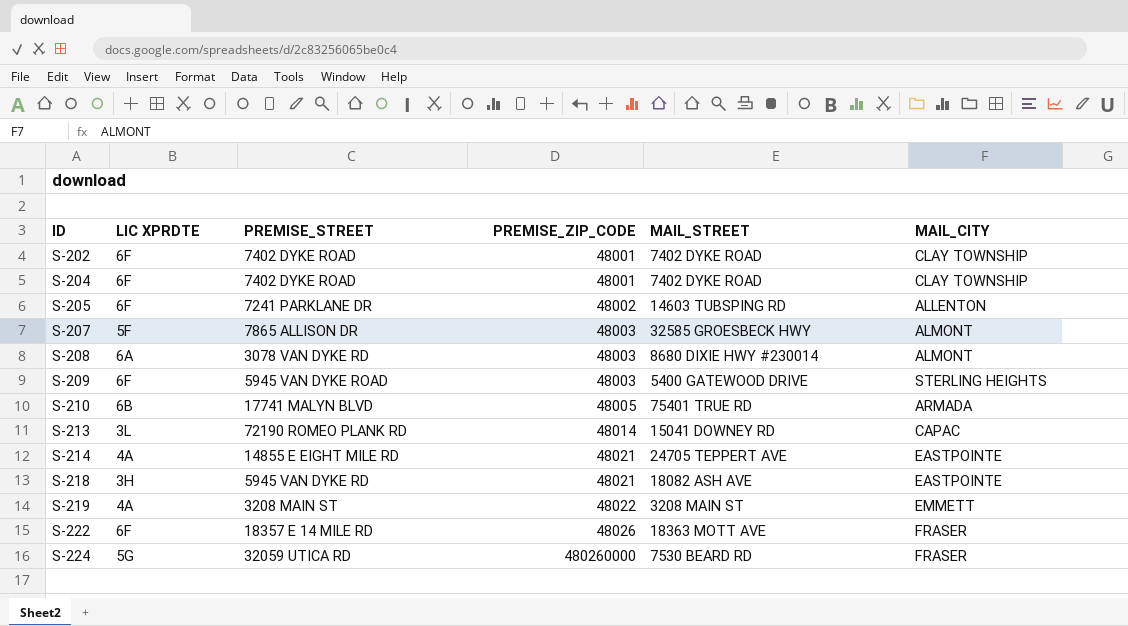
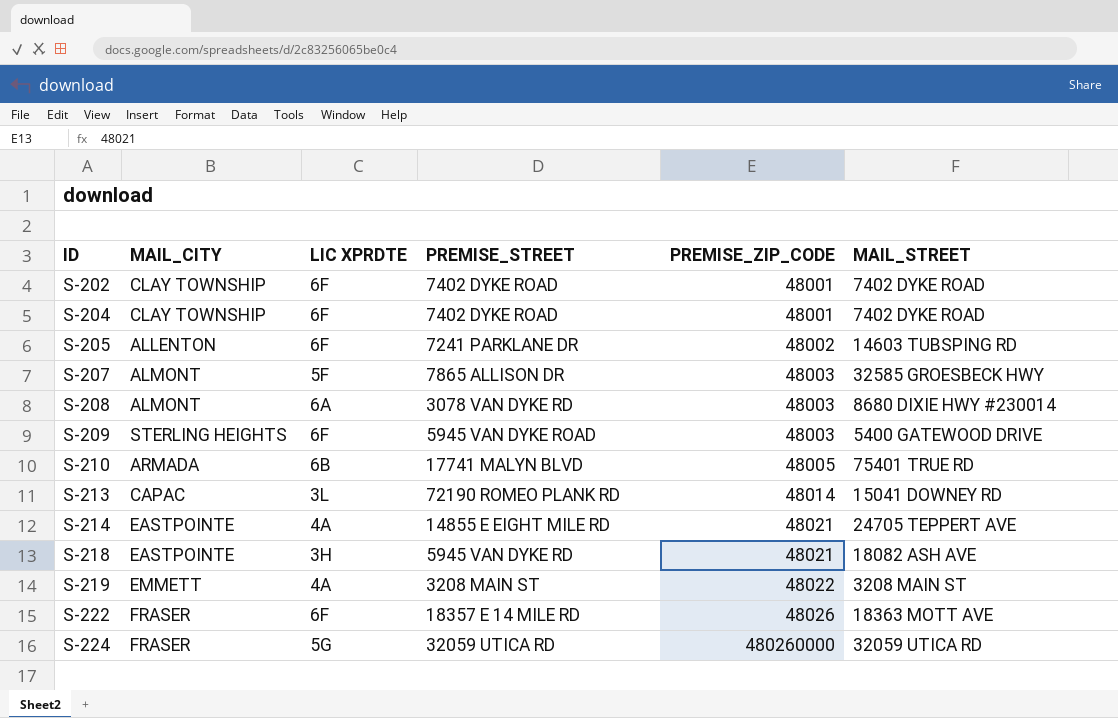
column MAIL_CITY | position: 6 -> 2
S-224 | MAIL_STREET: 7530 BEARD RD -> 32059 UTICA RD

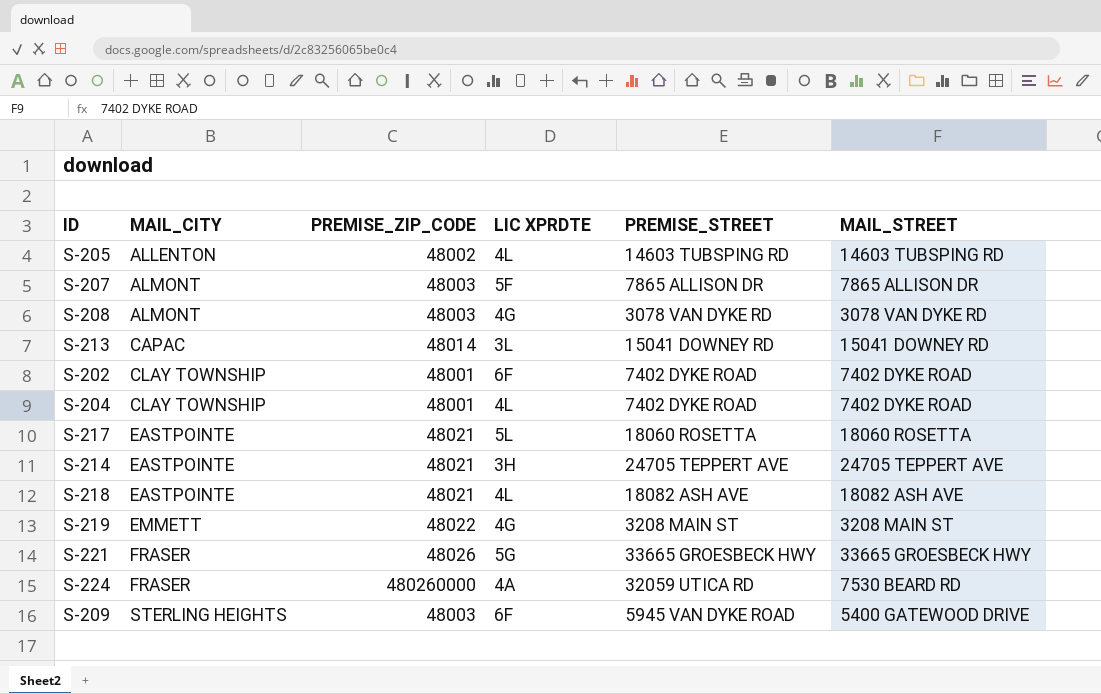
row order: ID ascending -> MAIL_CITY ascending
column PREMISE_ZIP_CODE | position: 5 -> 3
row S-210: ARMADA | 6B | 17741 MALYN BLVD | 48005 | 75401 TRUE RD -> none
row S-222: FRASER | 6F | 18357 E 14 MILE RD | 48026 | 18363 MOTT AVE -> none
S-205 | LIC XPRDTE: 6F -> 4L
S-205 | PREMISE_STREET: 7241 PARKLANE DR -> 14603 TUBSPING RD
S-207 | MAIL_STREET: 32585 GROESBECK HWY -> 7865 ALLISON DR
S-208 | LIC XPRDTE: 6A -> 4G
S-208 | MAIL_STREET: 8680 DIXIE HWY #230014 -> 3078 VAN DYKE RD
S-213 | PREMISE_STREET: 72190 ROMEO PLANK RD -> 15041 DOWNEY RD
S-204 | LIC XPRDTE: 6F -> 4L
row S-217: none -> EASTPOINTE | 48021 | 5L | 18060 ROSETTA | 18060 ROSETTA
S-214 | LIC XPRDTE: 4A -> 3H
S-214 | PREMISE_STREET: 14855 E EIGHT MILE RD -> 24705 TEPPERT AVE
S-218 | LIC XPRDTE: 3H -> 4L
S-218 | PREMISE_STREET: 5945 VAN DYKE RD -> 18082 ASH AVE
S-219 | LIC XPRDTE: 4A -> 4G
row S-221: none -> FRASER | 48026 | 5G | 33665 GROESBECK HWY | 33665 GROESBECK HWY
S-224 | LIC XPRDTE: 5G -> 4A
S-224 | MAIL_STREET: 32059 UTICA RD -> 7530 BEARD RD

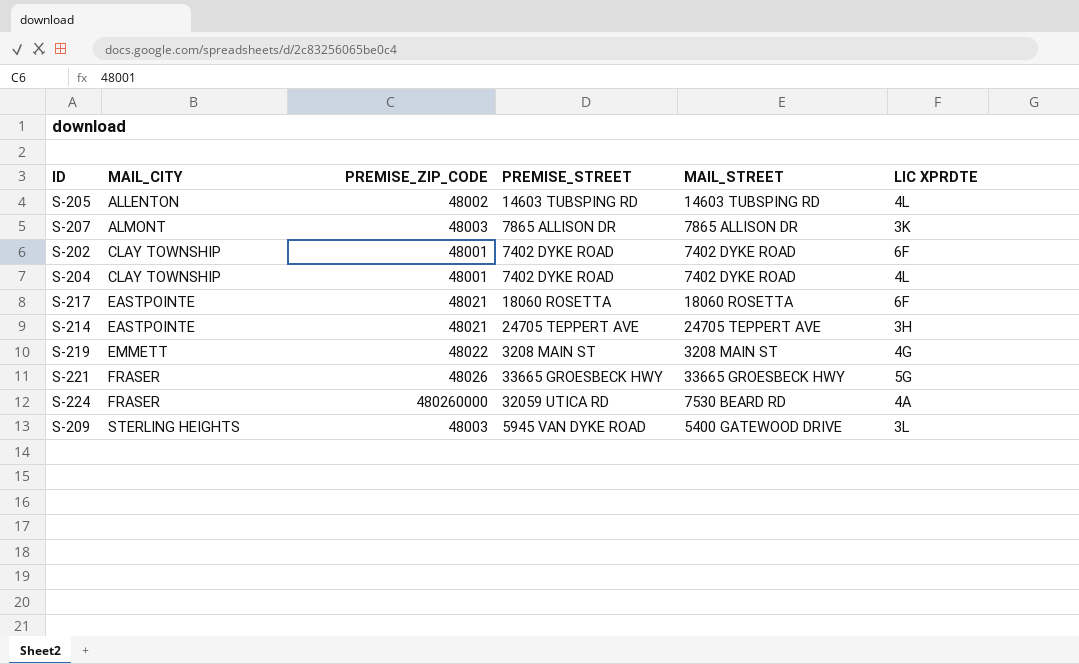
column LIC XPRDTE | position: 4 -> 6
row S-208: ALMONT | 48003 | 4G | 3078 VAN DYKE RD | 3078 VAN DYKE RD -> none
row S-213: CAPAC | 48014 | 3L | 15041 DOWNEY RD | 15041 DOWNEY RD -> none
row S-218: EASTPOINTE | 48021 | 4L | 18082 ASH AVE | 18082 ASH AVE -> none
S-207 | LIC XPRDTE: 5F -> 3K
S-217 | LIC XPRDTE: 5L -> 6F
S-209 | LIC XPRDTE: 6F -> 3L

